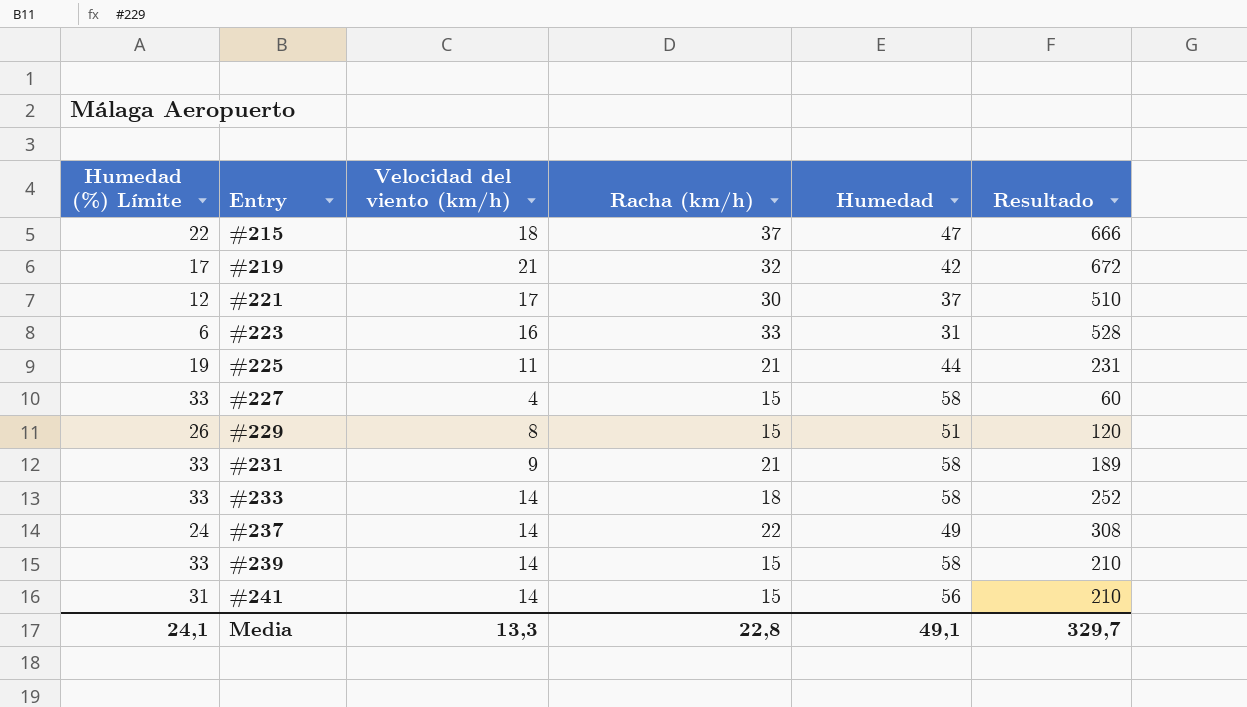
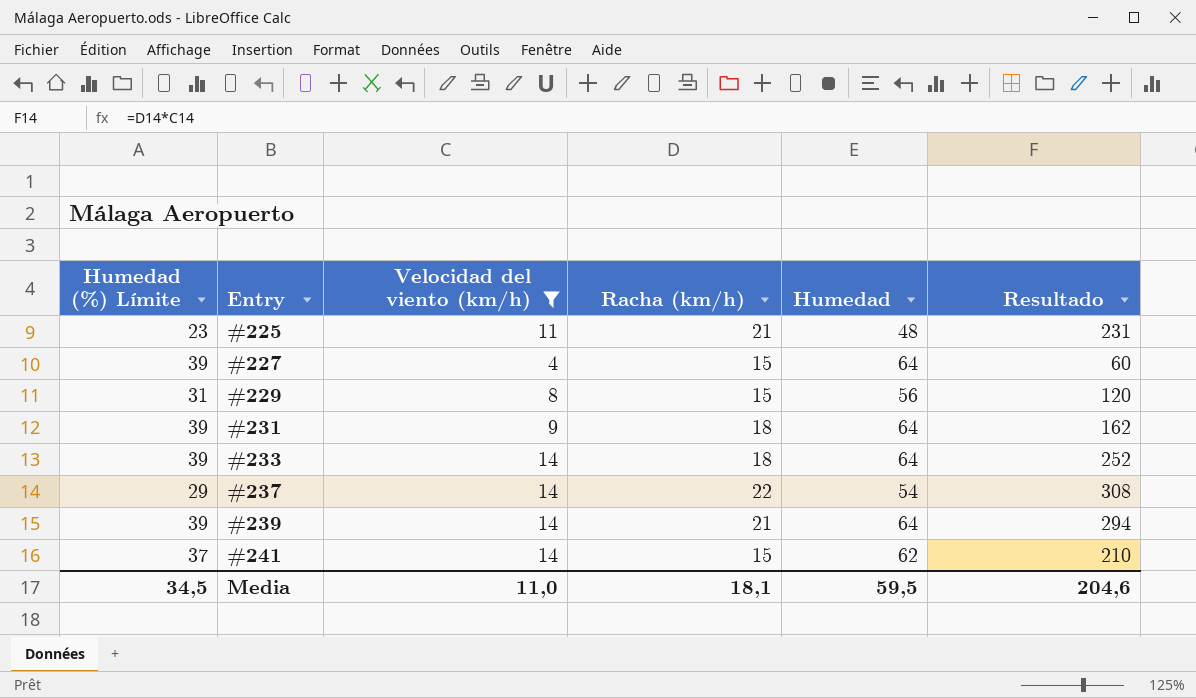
filter: none -> Velocidad del viento (km/h) <= 14
#225 | Humedad (%) Límite: 19 -> 23
#225 | Humedad: 44 -> 48
#227 | Humedad (%) Límite: 33 -> 39
#227 | Humedad: 58 -> 64
#229 | Humedad (%) Límite: 26 -> 31
#229 | Humedad: 51 -> 56
#231 | Humedad (%) Límite: 33 -> 39
#231 | Racha (km/h): 21 -> 18
#231 | Humedad: 58 -> 64
#231 | Resultado: 189 -> 162
#233 | Humedad (%) Límite: 33 -> 39
#233 | Humedad: 58 -> 64
#237 | Humedad (%) Límite: 24 -> 29
#237 | Humedad: 49 -> 54
#239 | Humedad (%) Límite: 33 -> 39
#239 | Racha (km/h): 15 -> 21
#239 | Humedad: 58 -> 64
#239 | Resultado: 210 -> 294
#241 | Humedad (%) Límite: 31 -> 37
#241 | Humedad: 56 -> 62
Media | Humedad (%) Límite: 24,1 -> 34,5
Media | Velocidad del viento (km/h): 13,3 -> 11,0
Media | Racha (km/h): 22,8 -> 18,1
Media | Humedad: 49,1 -> 59,5
Media | Resultado: 329,7 -> 204,6

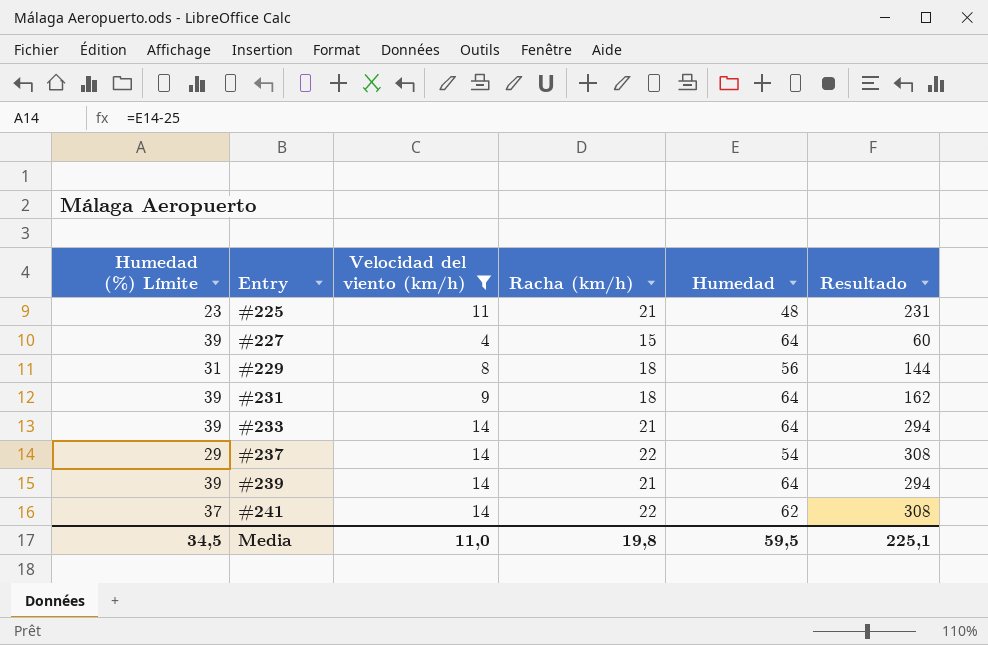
#229 | Racha (km/h): 15 -> 18
#229 | Resultado: 120 -> 144
#233 | Racha (km/h): 18 -> 21
#233 | Resultado: 252 -> 294
#241 | Racha (km/h): 15 -> 22
#241 | Resultado: 210 -> 308
Media | Racha (km/h): 18,1 -> 19,8
Media | Resultado: 204,6 -> 225,1

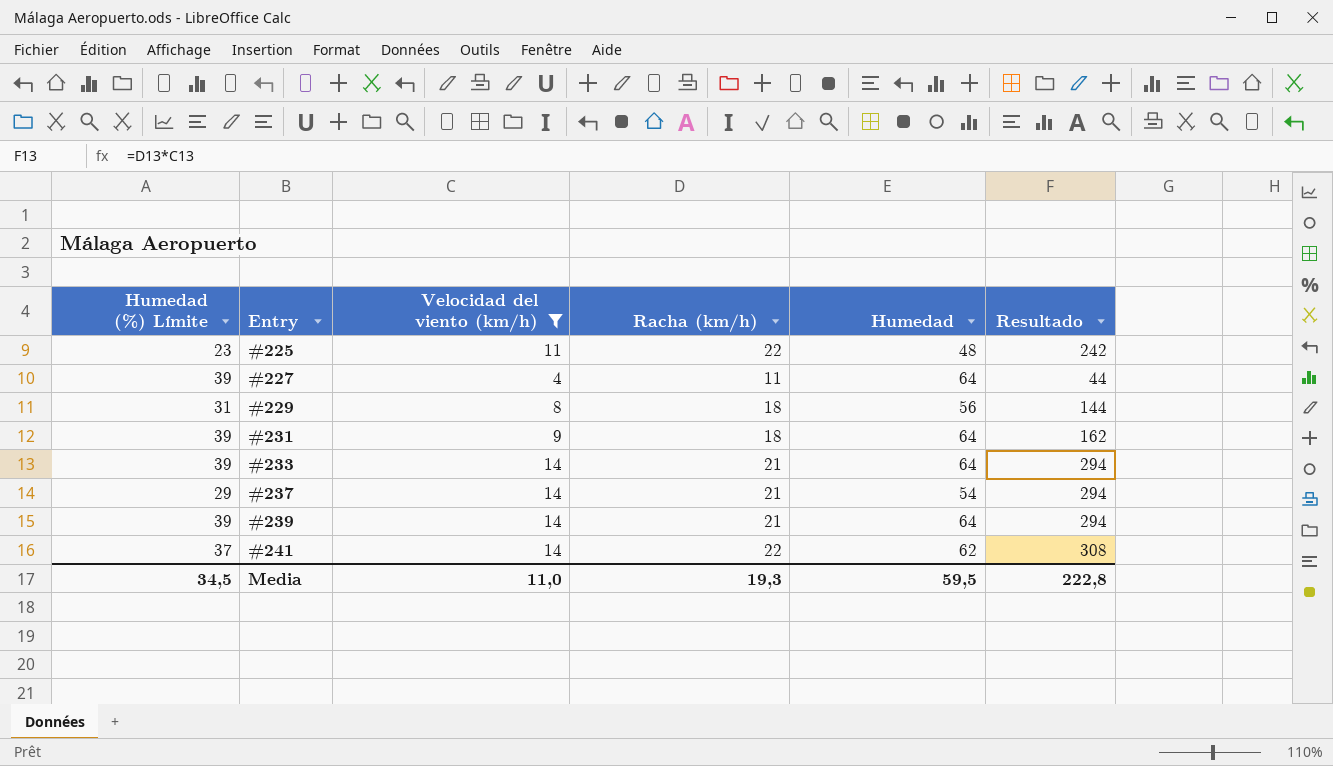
#225 | Racha (km/h): 21 -> 22
#225 | Resultado: 231 -> 242
#227 | Racha (km/h): 15 -> 11
#227 | Resultado: 60 -> 44
#237 | Racha (km/h): 22 -> 21
#237 | Resultado: 308 -> 294
Media | Racha (km/h): 19,8 -> 19,3
Media | Resultado: 225,1 -> 222,8

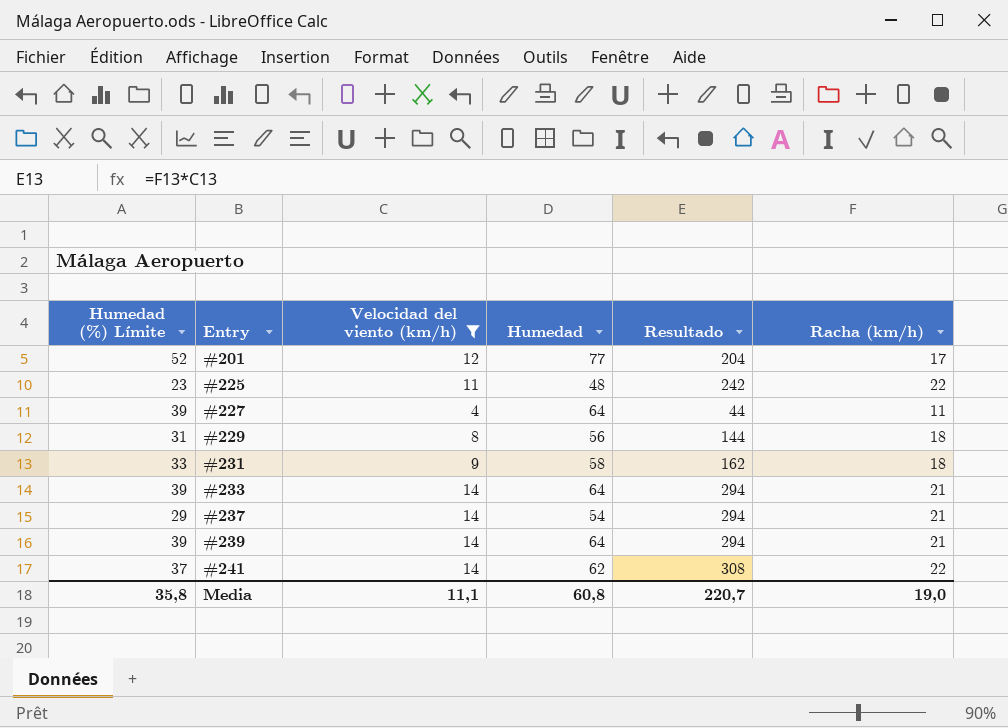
column Racha (km/h) | position: 4 -> 6
row #201: none -> 52 | 12 | 77 | 204 | 17
#231 | Humedad (%) Límite: 39 -> 33
#231 | Humedad: 64 -> 58
Media | Humedad (%) Límite: 34,5 -> 35,8
Media | Velocidad del viento (km/h): 11,0 -> 11,1
Media | Humedad: 59,5 -> 60,8
Media | Resultado: 222,8 -> 220,7
Media | Racha (km/h): 19,3 -> 19,0

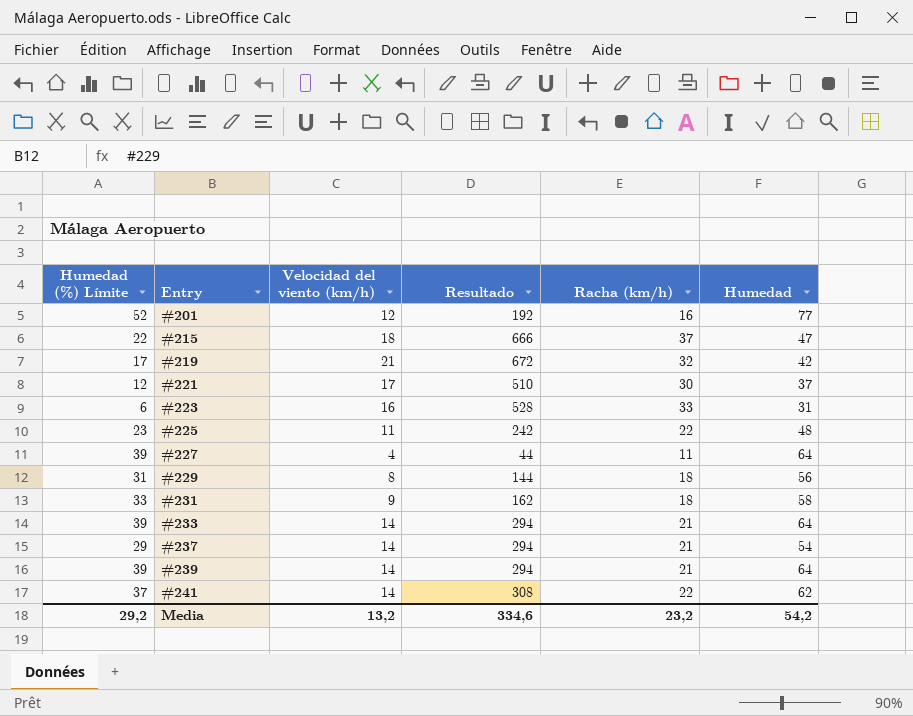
filter: Velocidad del viento (km/h) <= 14 -> none
column Humedad | position: 4 -> 6
#201 | Resultado: 204 -> 192
#201 | Racha (km/h): 17 -> 16
Media | Humedad (%) Límite: 35,8 -> 29,2
Media | Velocidad del viento (km/h): 11,1 -> 13,2
Media | Resultado: 220,7 -> 334,6
Media | Racha (km/h): 19,0 -> 23,2
Media | Humedad: 60,8 -> 54,2

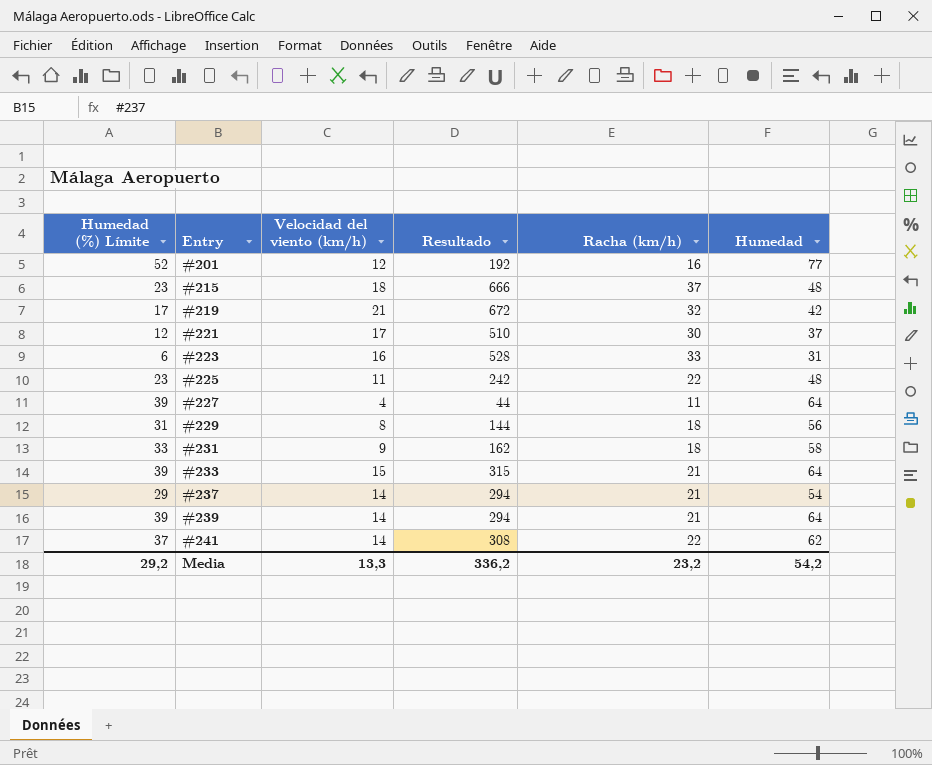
#215 | Humedad (%) Límite: 22 -> 23
#215 | Humedad: 47 -> 48
#233 | Velocidad del viento (km/h): 14 -> 15
#233 | Resultado: 294 -> 315
Media | Velocidad del viento (km/h): 13,2 -> 13,3
Media | Resultado: 334,6 -> 336,2

